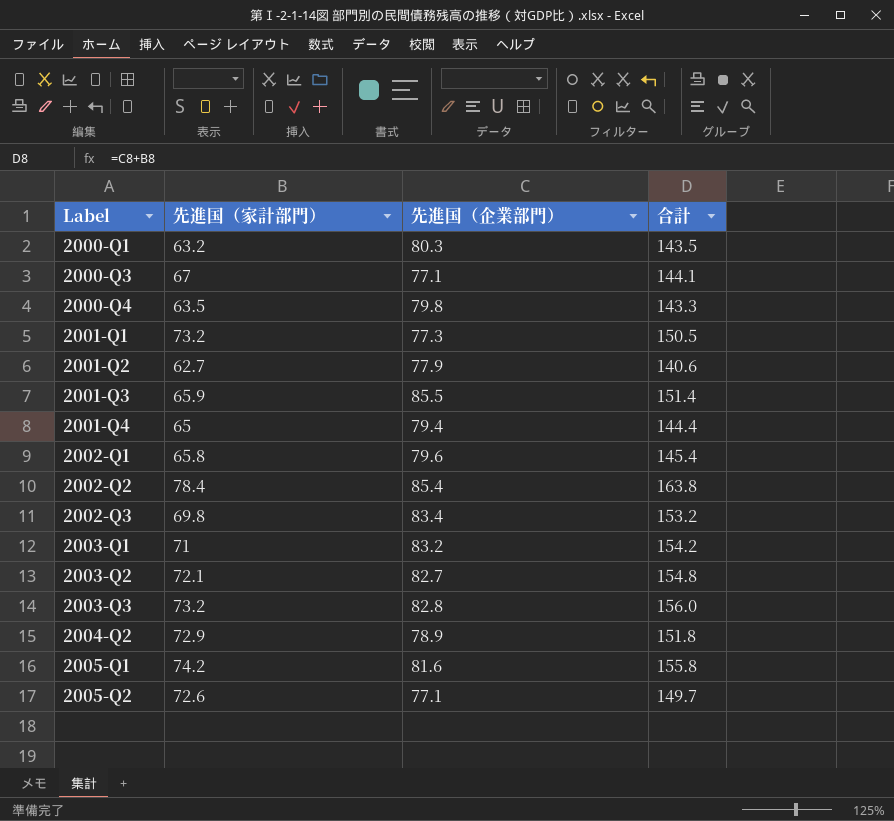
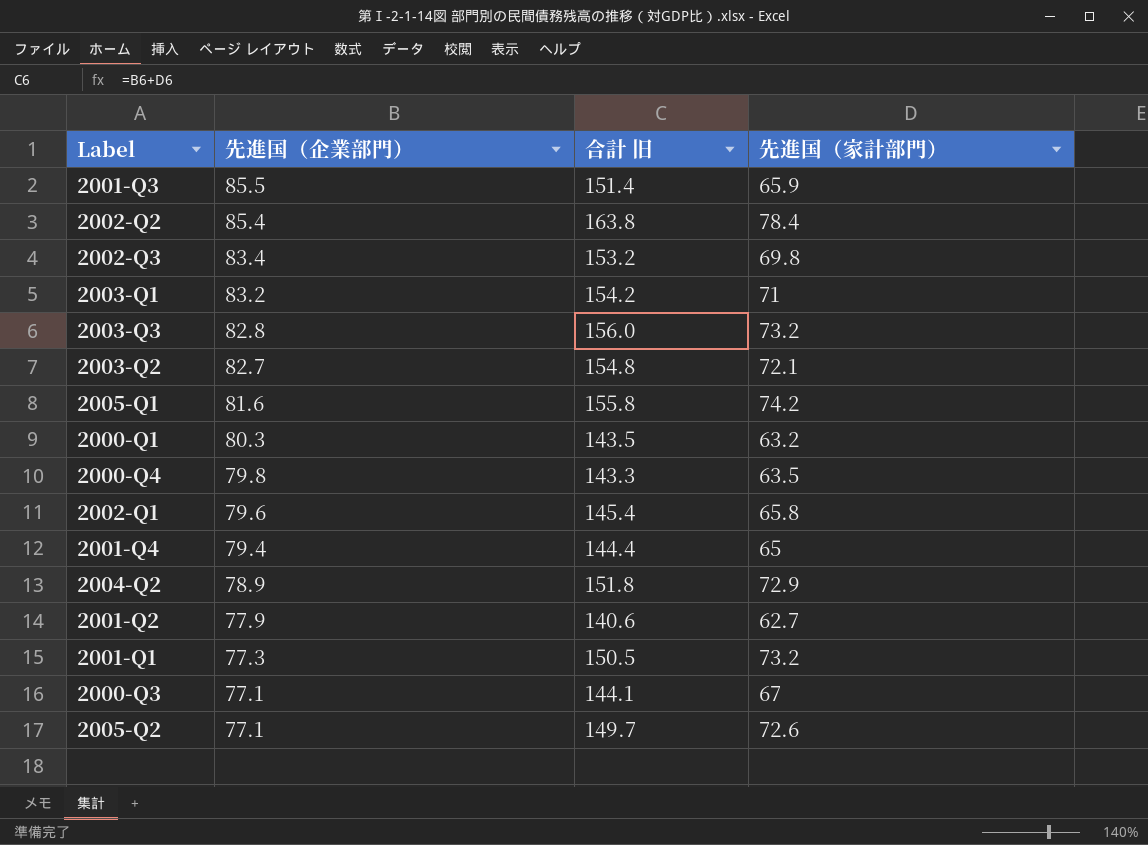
row order: Label ascending -> 先進国（企業部門） descending
column name: 合計 -> 合計 旧
column 先進国（家計部門） | position: 2 -> 4

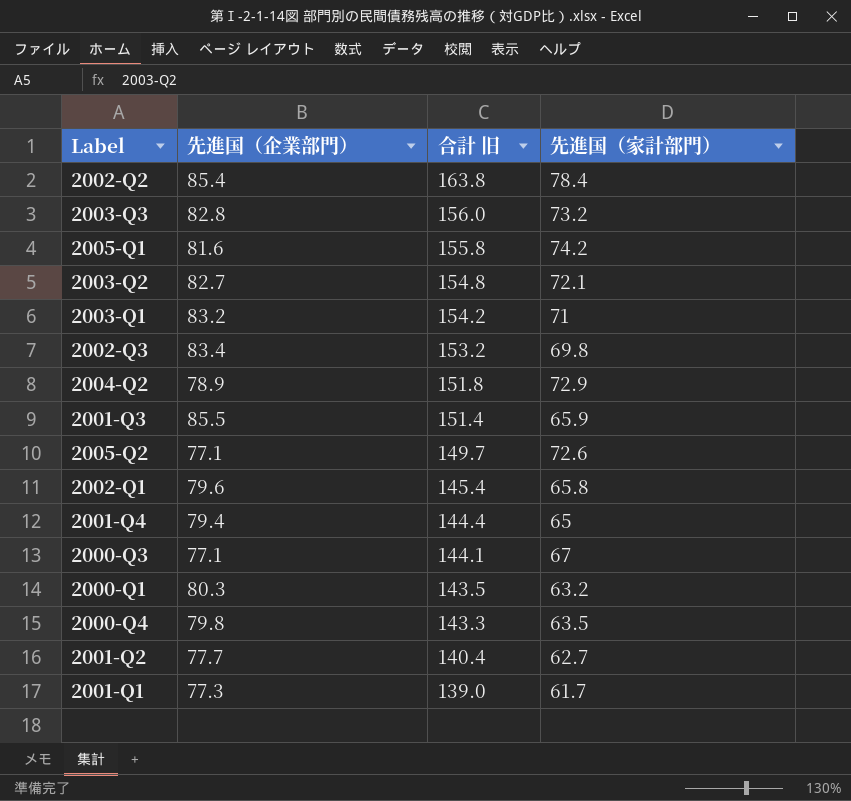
row order: 先進国（企業部門） descending -> 合計 旧 descending
2001-Q2 | 先進国（企業部門）: 77.9 -> 77.7
2001-Q2 | 合計 旧: 140.6 -> 140.4
2001-Q1 | 合計 旧: 150.5 -> 139.0
2001-Q1 | 先進国（家計部門）: 73.2 -> 61.7

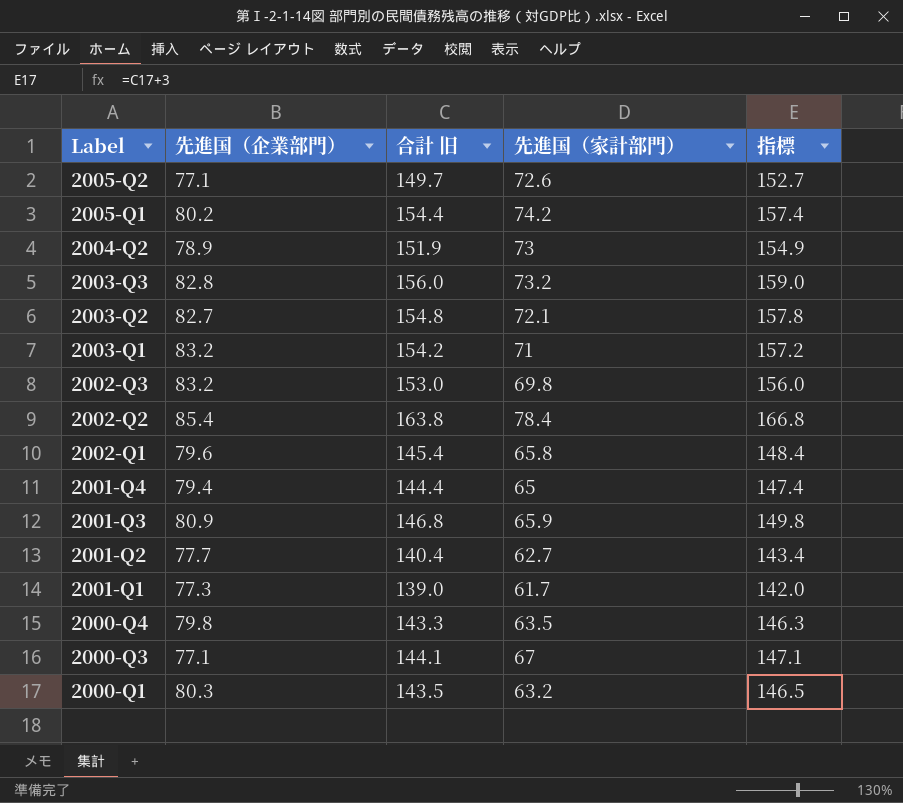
row order: 合計 旧 descending -> Label descending
column 指標 | formula: none -> [合計 旧] + 3
2005-Q1 | 先進国（企業部門）: 81.6 -> 80.2
2005-Q1 | 合計 旧: 155.8 -> 154.4
2004-Q2 | 合計 旧: 151.8 -> 151.9
2004-Q2 | 先進国（家計部門）: 72.9 -> 73
2002-Q3 | 先進国（企業部門）: 83.4 -> 83.2
2002-Q3 | 合計 旧: 153.2 -> 153.0
2001-Q3 | 先進国（企業部門）: 85.5 -> 80.9
2001-Q3 | 合計 旧: 151.4 -> 146.8

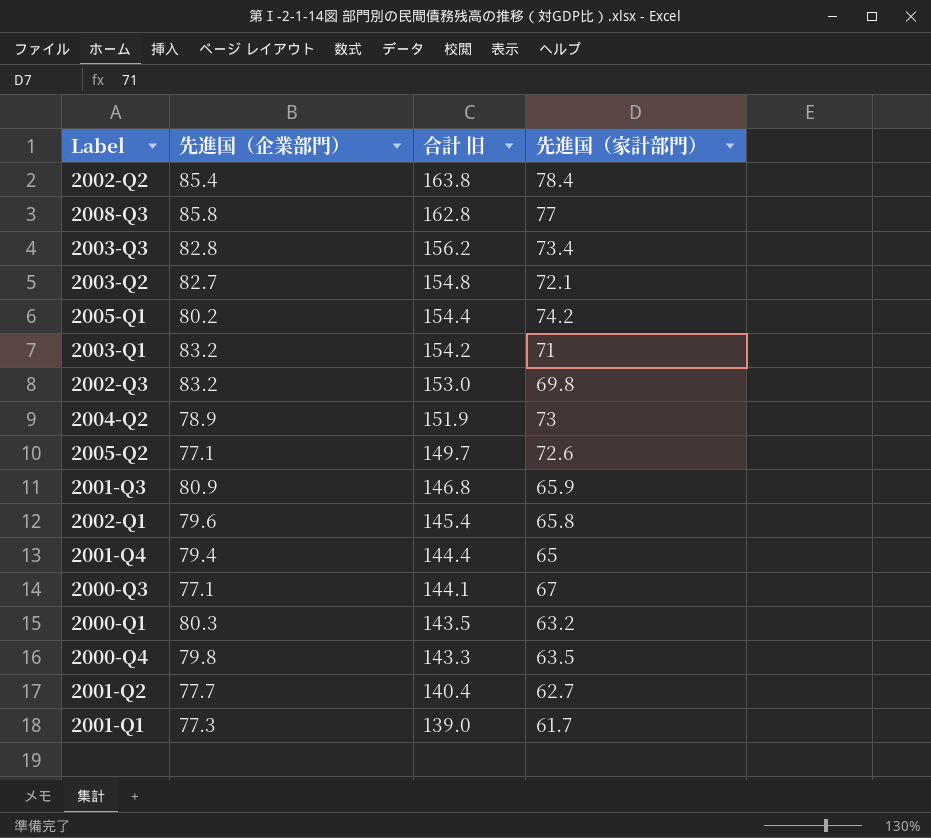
row order: Label descending -> 合計 旧 descending
column 指標 | formula: [合計 旧] + 3 -> none
row 2008-Q3: none -> 85.8 | 162.8 | 77
2003-Q3 | 合計 旧: 156.0 -> 156.2
2003-Q3 | 先進国（家計部門）: 73.2 -> 73.4

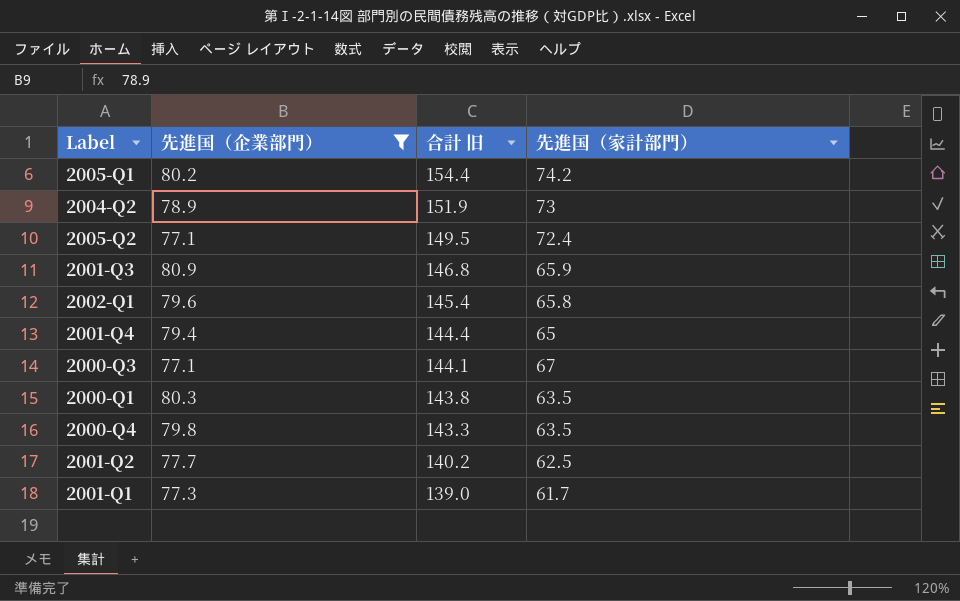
filter: none -> 先進国（企業部門） <= 80.9
2005-Q2 | 合計 旧: 149.7 -> 149.5
2005-Q2 | 先進国（家計部門）: 72.6 -> 72.4
2000-Q1 | 合計 旧: 143.5 -> 143.8
2000-Q1 | 先進国（家計部門）: 63.2 -> 63.5
2001-Q2 | 合計 旧: 140.4 -> 140.2
2001-Q2 | 先進国（家計部門）: 62.7 -> 62.5

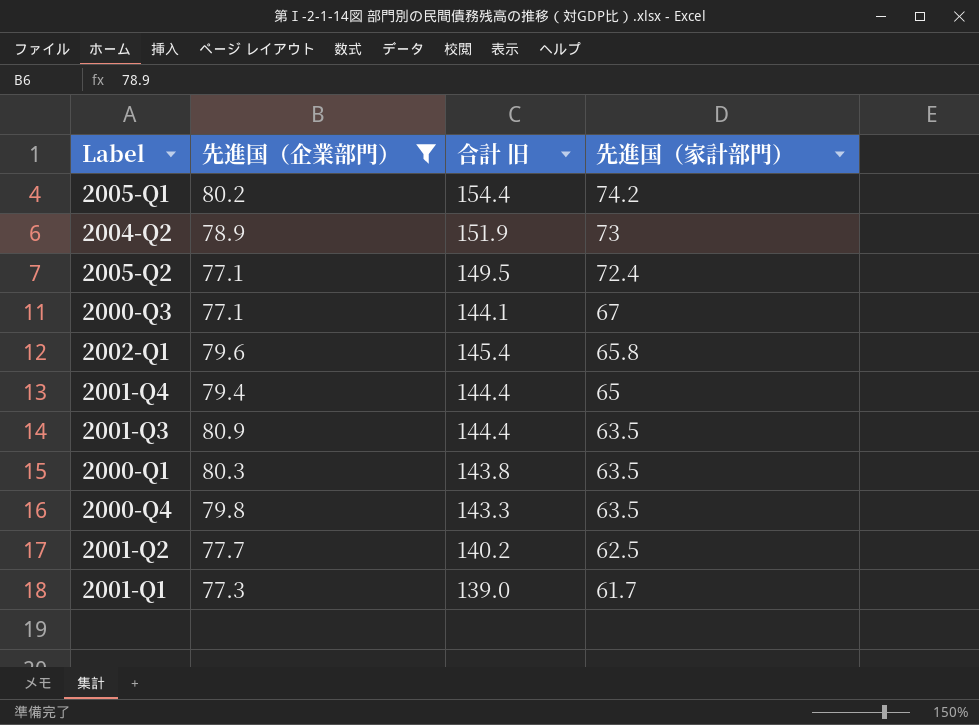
row order: 合計 旧 descending -> 先進国（家計部門） descending
2001-Q3 | 合計 旧: 146.8 -> 144.4
2001-Q3 | 先進国（家計部門）: 65.9 -> 63.5

